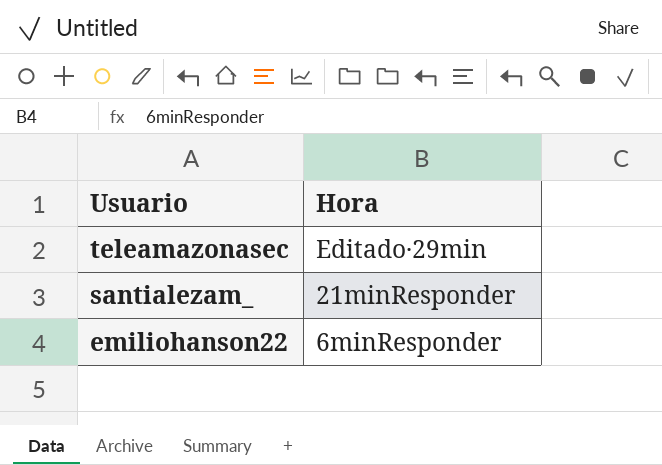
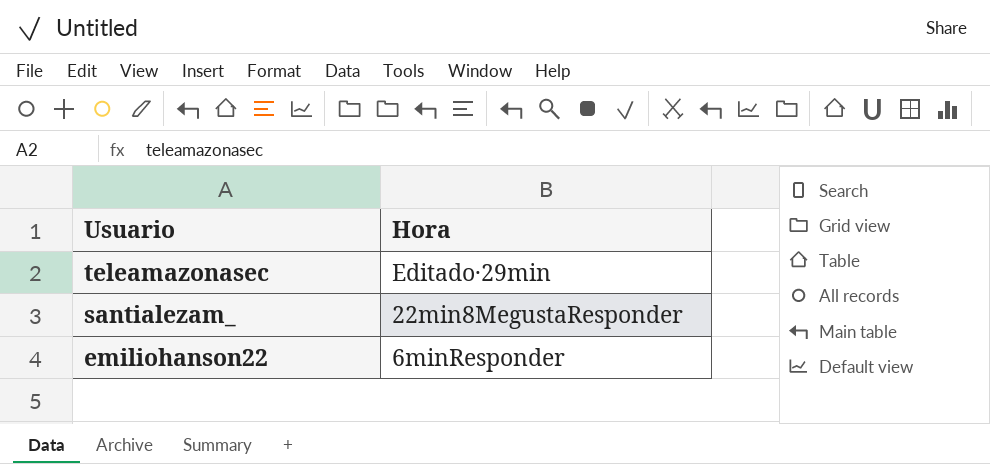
santialezam_ | Hora: 21minResponder -> 22min8MegustaResponder

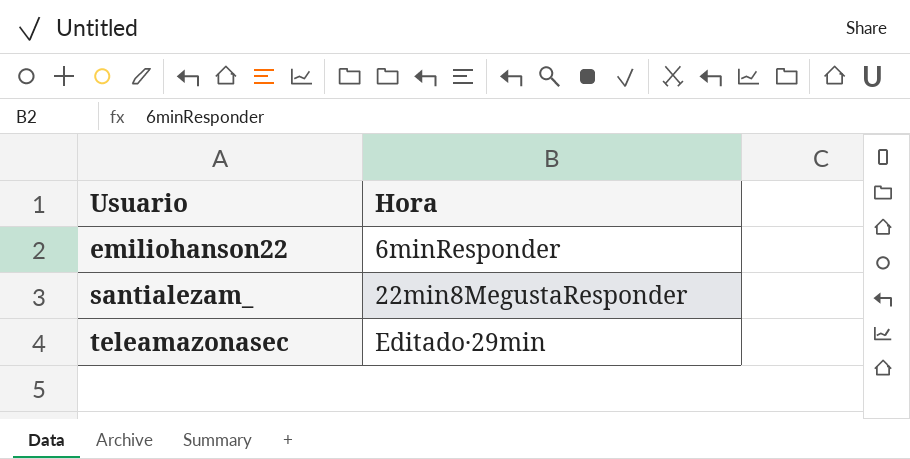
row order: Usuario descending -> Usuario ascending

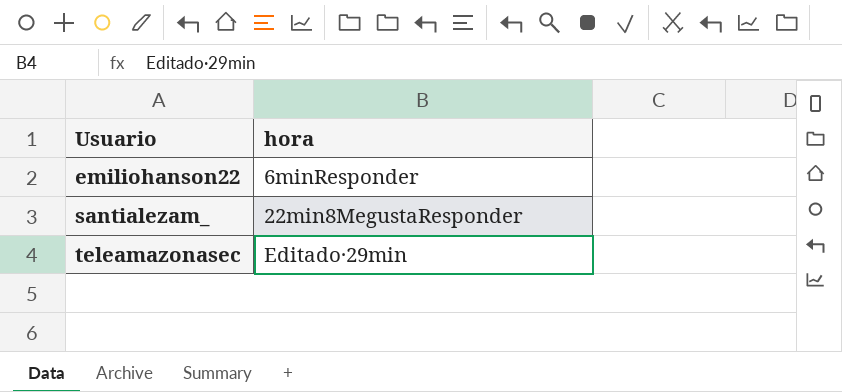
column name: Hora -> hora

